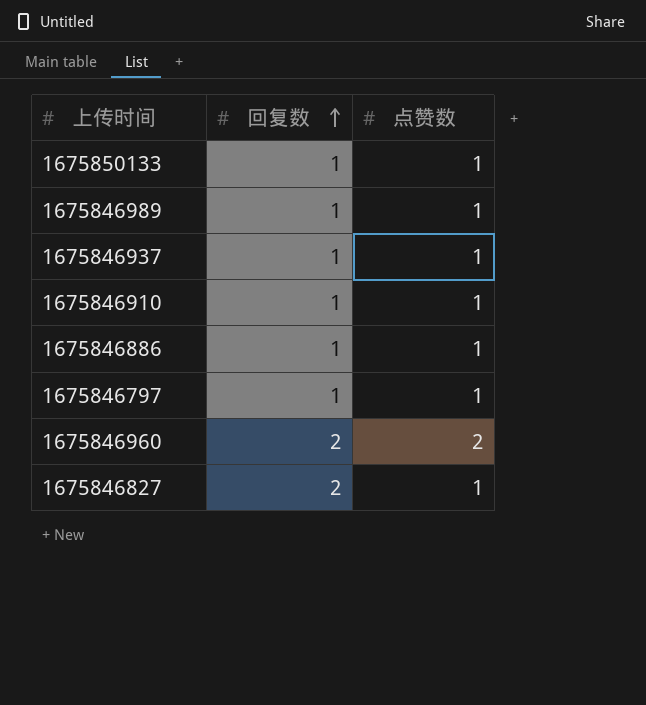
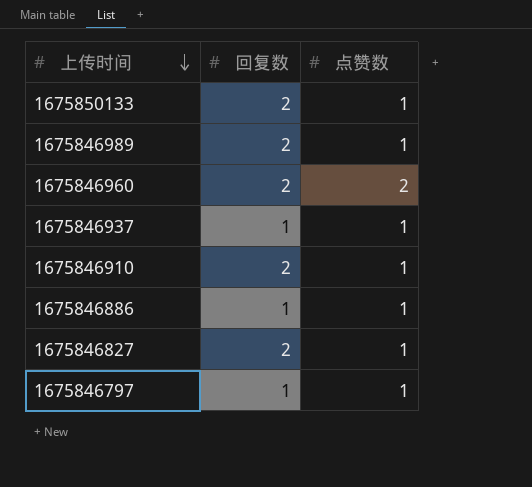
row order: 回复数 ascending -> 上传时间 descending
1675850133 | 回复数: 1 -> 2
1675846989 | 回复数: 1 -> 2
1675846910 | 回复数: 1 -> 2

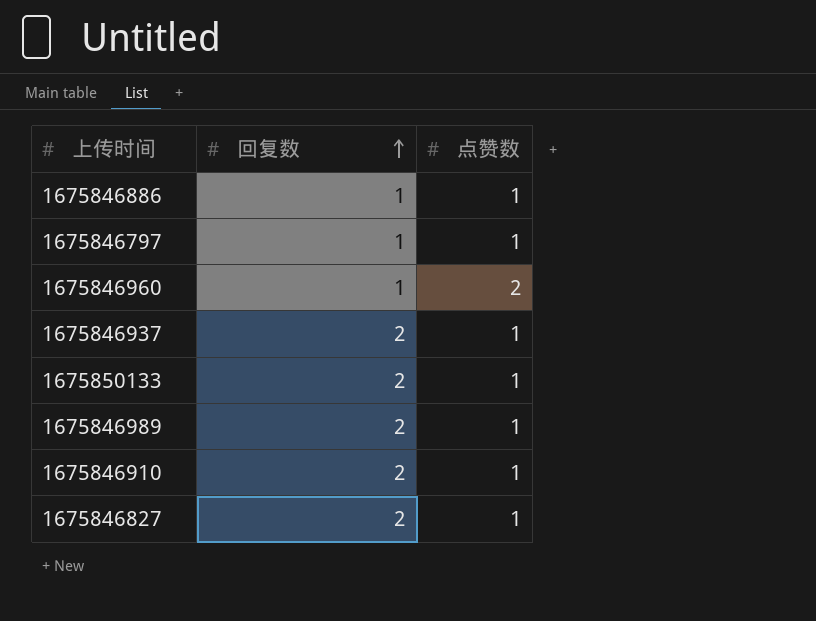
row order: 上传时间 descending -> 回复数 ascending
1675846960 | 回复数: 2 -> 1
1675846937 | 回复数: 1 -> 2

